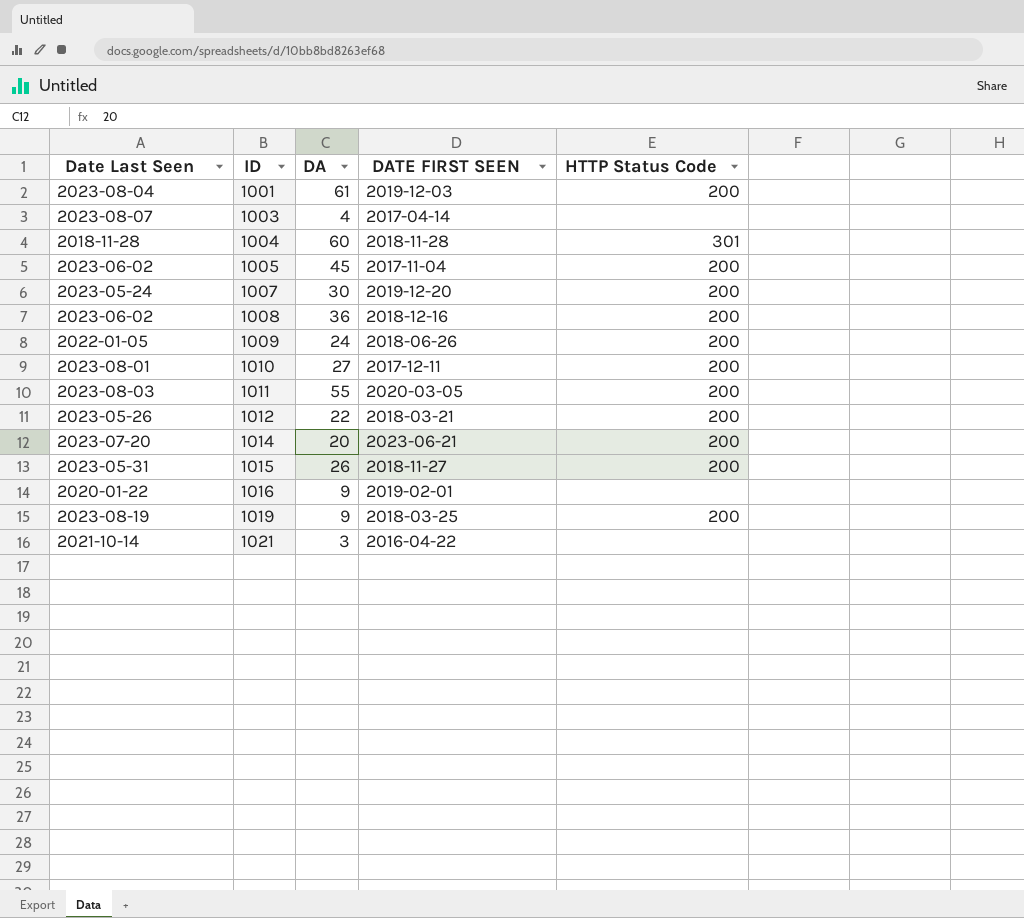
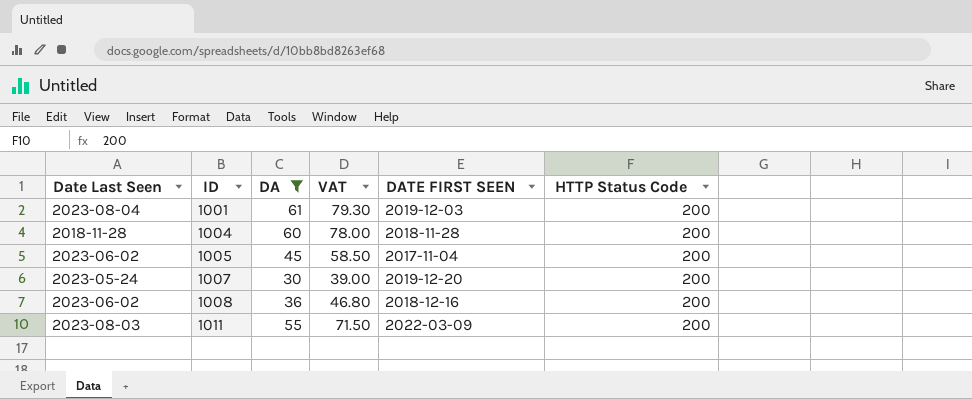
filter: none -> DA >= 30
column VAT | formula: none -> [DA] * 1.3
1004 | HTTP Status Code: 301 -> 200
1011 | DATE FIRST SEEN: 2020-03-05 -> 2022-03-09

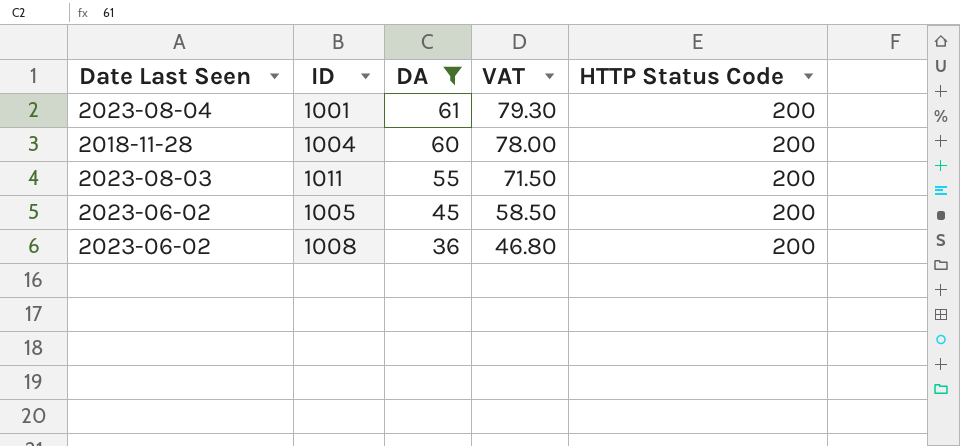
row order: ID ascending -> DA descending
column DATE FIRST SEEN | position: 5 -> none
row 1007: 2023-05-24 | 30 | 39.00 | 2019-12-20 | 200 -> none

